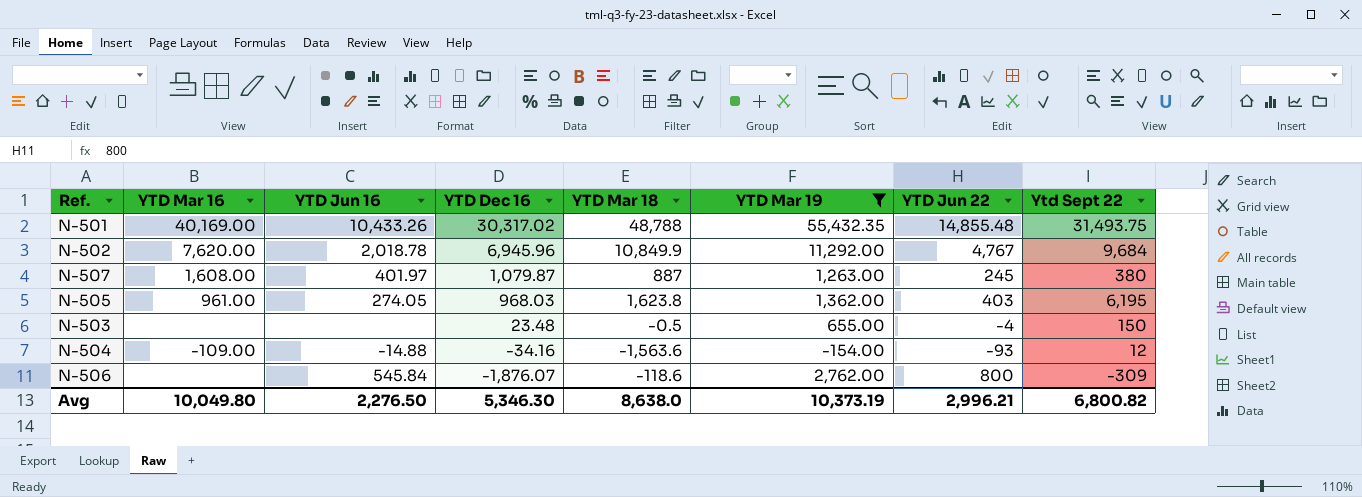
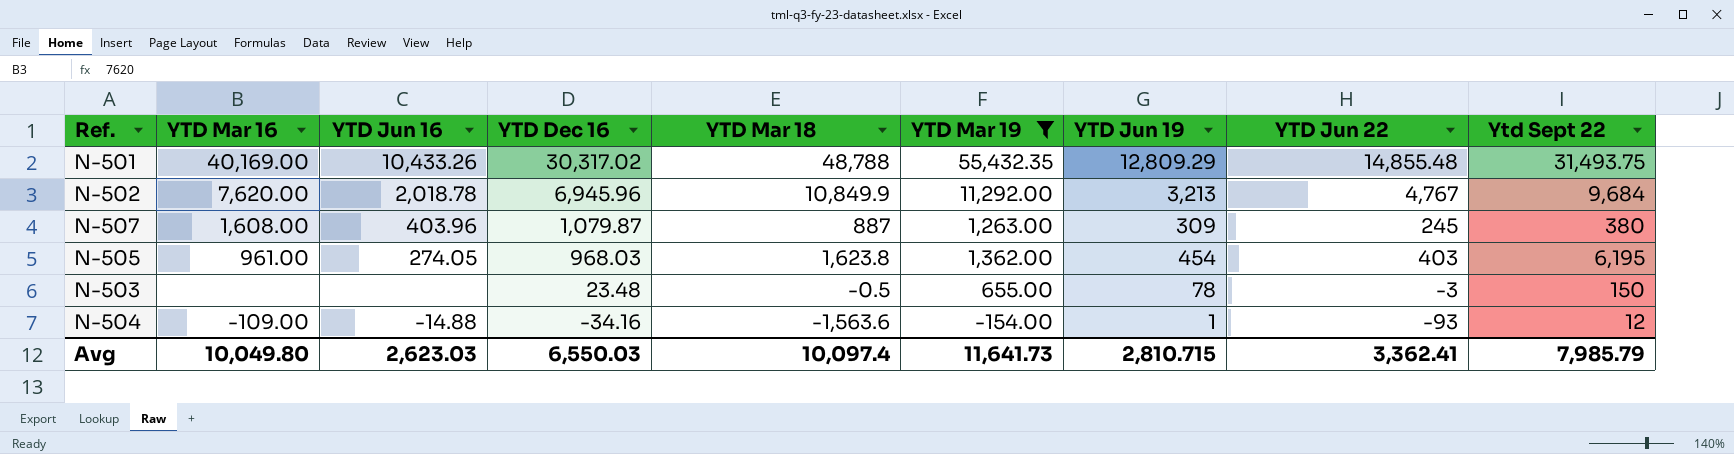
column YTD Jun 19 | position: none -> 7
row N-506: none | 545.84 | -1,876.07 | -118.6 | 2,762.00 | 800 | -309 -> none
N-507 | YTD Jun 16: 401.97 -> 403.96
N-503 | YTD Jun 22: -4 -> -3
Avg | YTD Jun 16: 2,276.50 -> 2,623.03
Avg | YTD Dec 16: 5,346.30 -> 6,550.03
Avg | YTD Mar 18: 8,638.0 -> 10,097.4
Avg | YTD Mar 19: 10,373.19 -> 11,641.73
Avg | YTD Jun 22: 2,996.21 -> 3,362.41
Avg | Ytd Sept 22: 6,800.82 -> 7,985.79

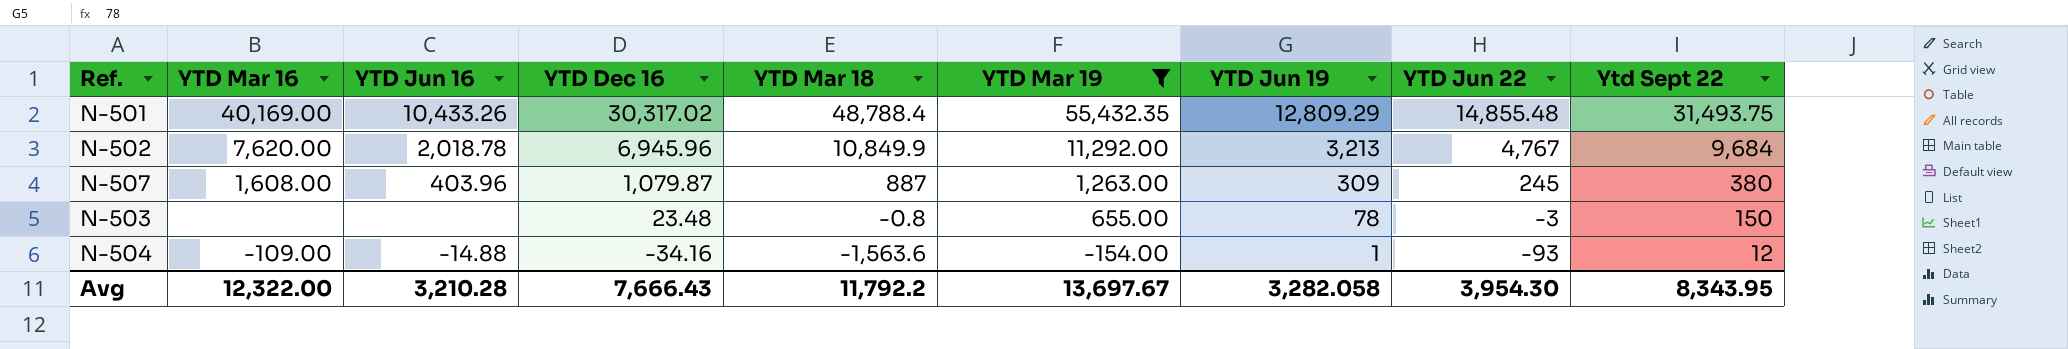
row N-505: 961.00 | 274.05 | 968.03 | 1,623.8 | 1,362.00 | 454 | 403 | 6,195 -> none
N-501 | YTD Mar 18: 48,788 -> 48,788.4
N-503 | YTD Mar 18: -0.5 -> -0.8
Avg | YTD Mar 16: 10,049.80 -> 12,322.00
Avg | YTD Jun 16: 2,623.03 -> 3,210.28
Avg | YTD Dec 16: 6,550.03 -> 7,666.43
Avg | YTD Mar 18: 10,097.4 -> 11,792.2
Avg | YTD Mar 19: 11,641.73 -> 13,697.67
Avg | YTD Jun 19: 2,810.715 -> 3,282.058
Avg | YTD Jun 22: 3,362.41 -> 3,954.30
Avg | Ytd Sept 22: 7,985.79 -> 8,343.95

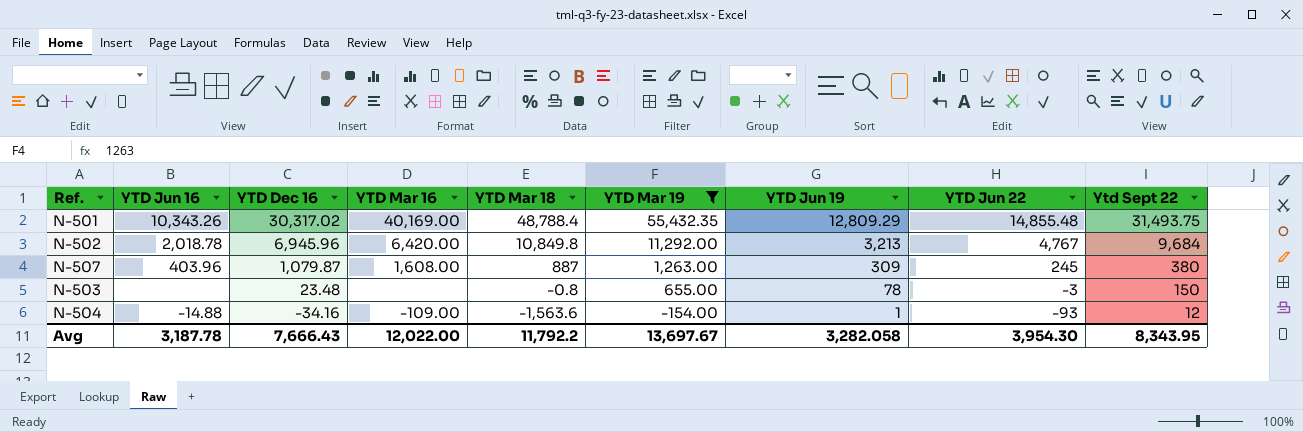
column YTD Mar 16 | position: 2 -> 4
N-501 | YTD Jun 16: 10,433.26 -> 10,343.26
N-502 | YTD Mar 16: 7,620.00 -> 6,420.00
N-502 | YTD Mar 18: 10,849.9 -> 10,849.8
Avg | YTD Jun 16: 3,210.28 -> 3,187.78
Avg | YTD Mar 16: 12,322.00 -> 12,022.00

